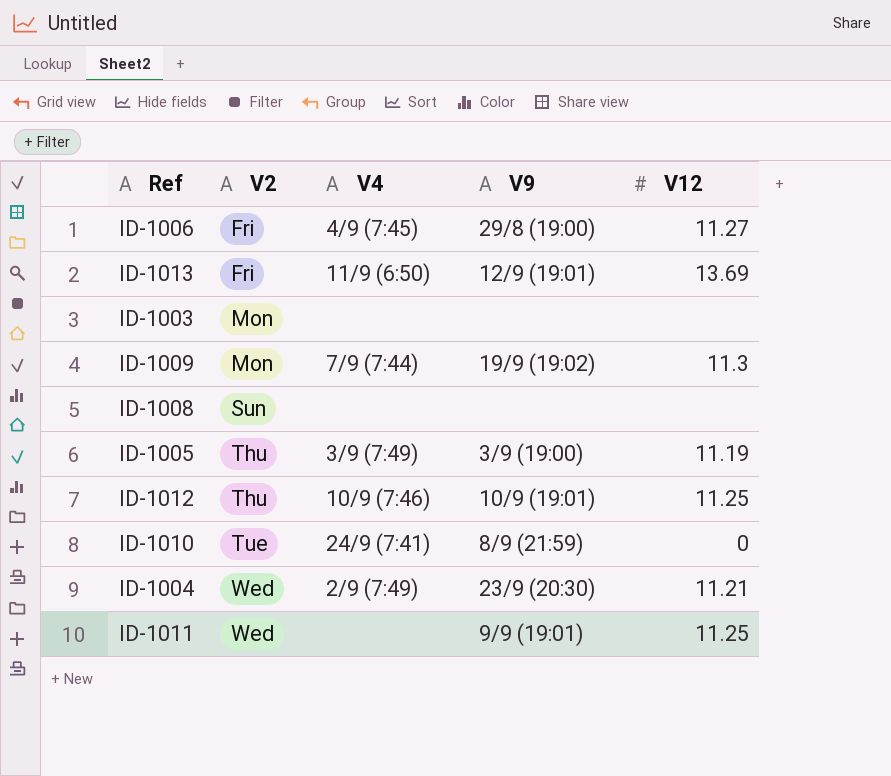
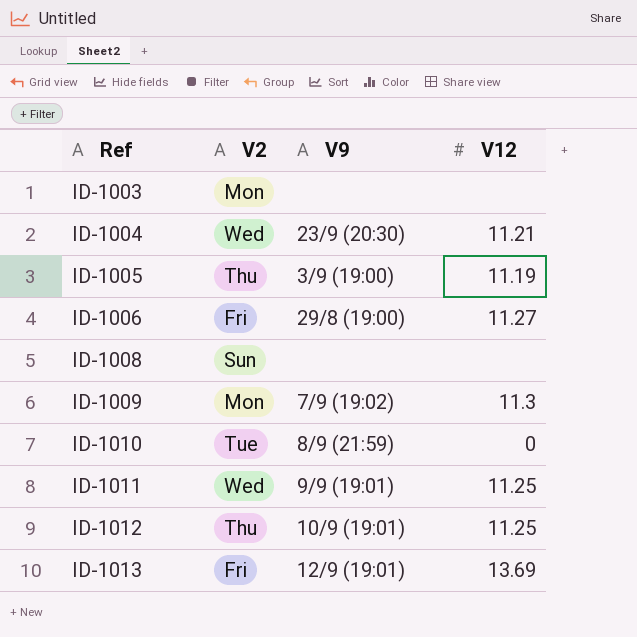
row order: V2 ascending -> Ref ascending
column V4 | position: 3 -> none
ID-1009 | V9: 19/9 (19:02) -> 7/9 (19:02)

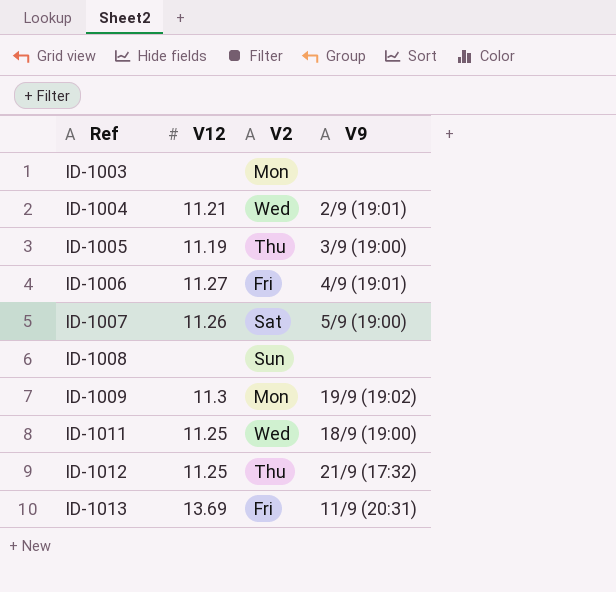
column V12 | position: 4 -> 2
row ID-1010: Tue | 8/9 (21:59) | 0 -> none
ID-1004 | V9: 23/9 (20:30) -> 2/9 (19:01)
ID-1006 | V9: 29/8 (19:00) -> 4/9 (19:01)
row ID-1007: none -> 11.26 | Sat | 5/9 (19:00)
ID-1009 | V9: 7/9 (19:02) -> 19/9 (19:02)
ID-1011 | V9: 9/9 (19:01) -> 18/9 (19:00)
ID-1012 | V9: 10/9 (19:01) -> 21/9 (17:32)
ID-1013 | V9: 12/9 (19:01) -> 11/9 (20:31)

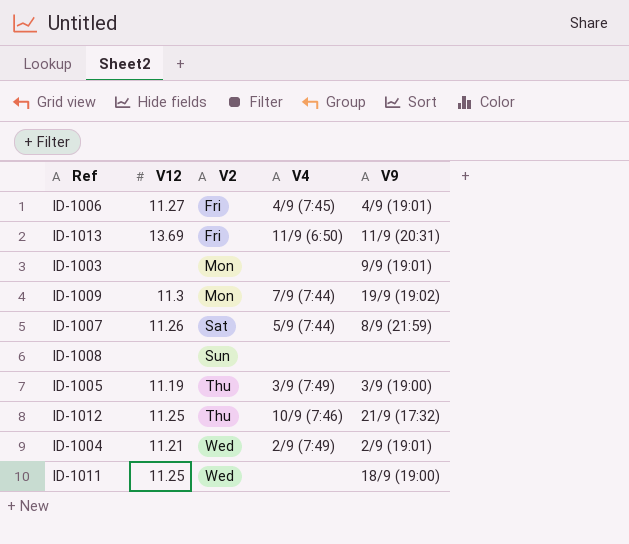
row order: Ref ascending -> V2 ascending
column V4 | position: none -> 4
ID-1003 | V9: none -> 9/9 (19:01)
ID-1007 | V9: 5/9 (19:00) -> 8/9 (21:59)

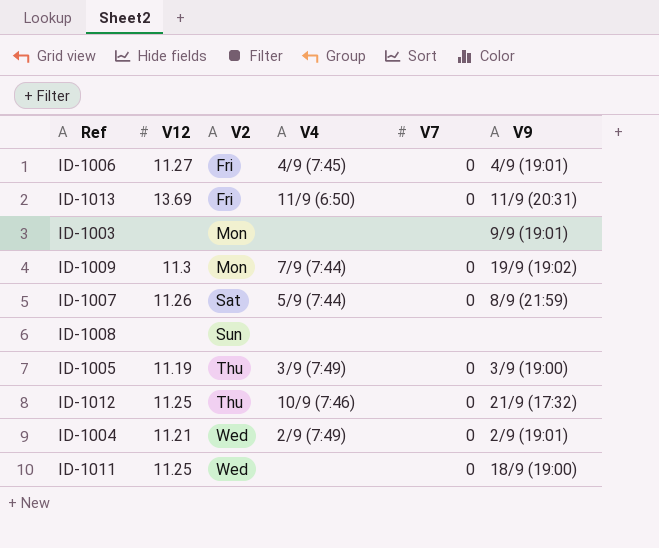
column V7 | position: none -> 5

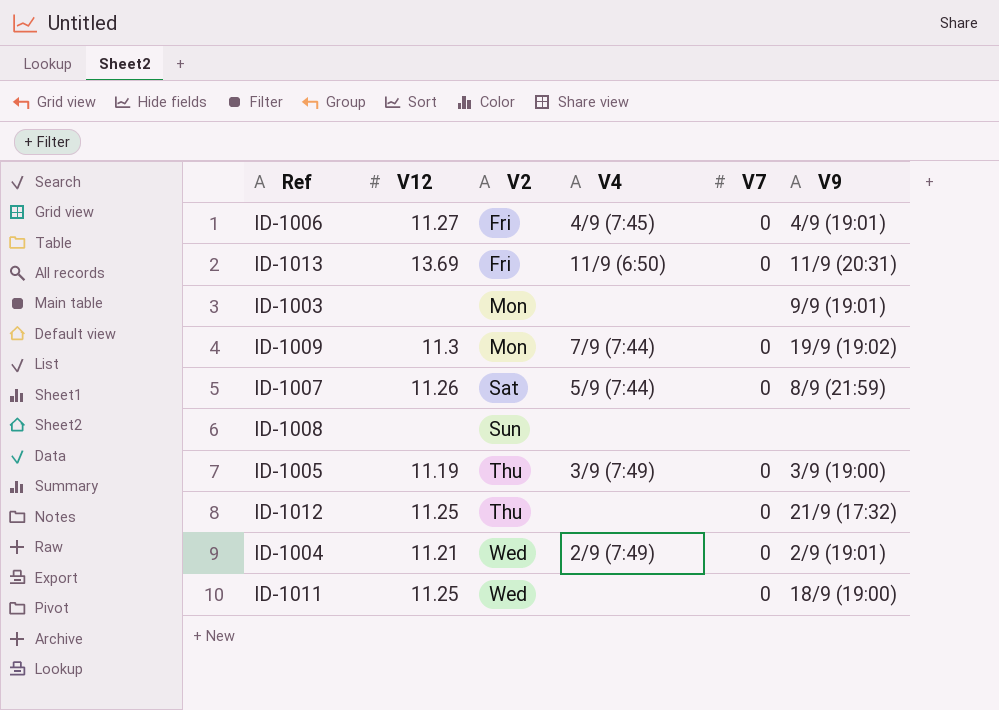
ID-1012 | V4: 10/9 (7:46) -> none

